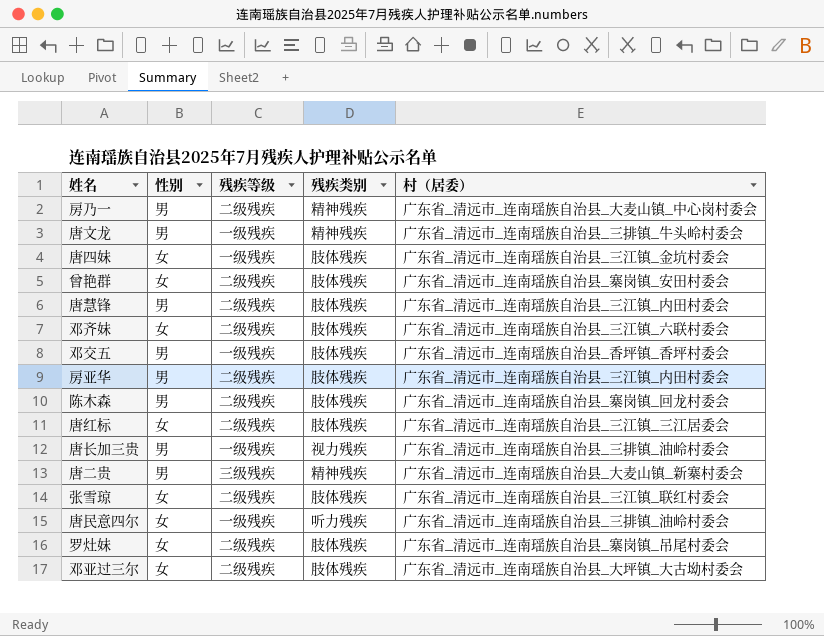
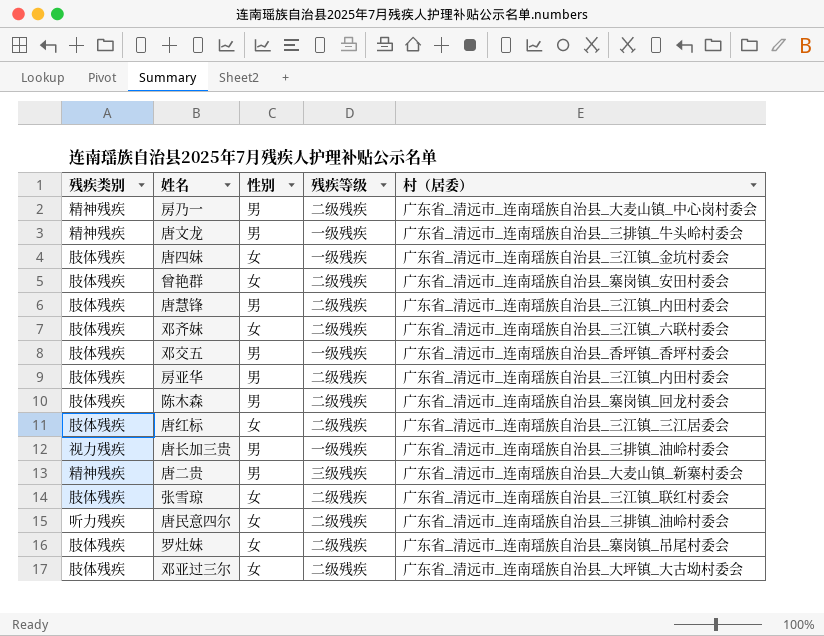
column 残疾类别 | position: 4 -> 1
唐民意四尔 | 残疾等级: 一级残疾 -> 二级残疾

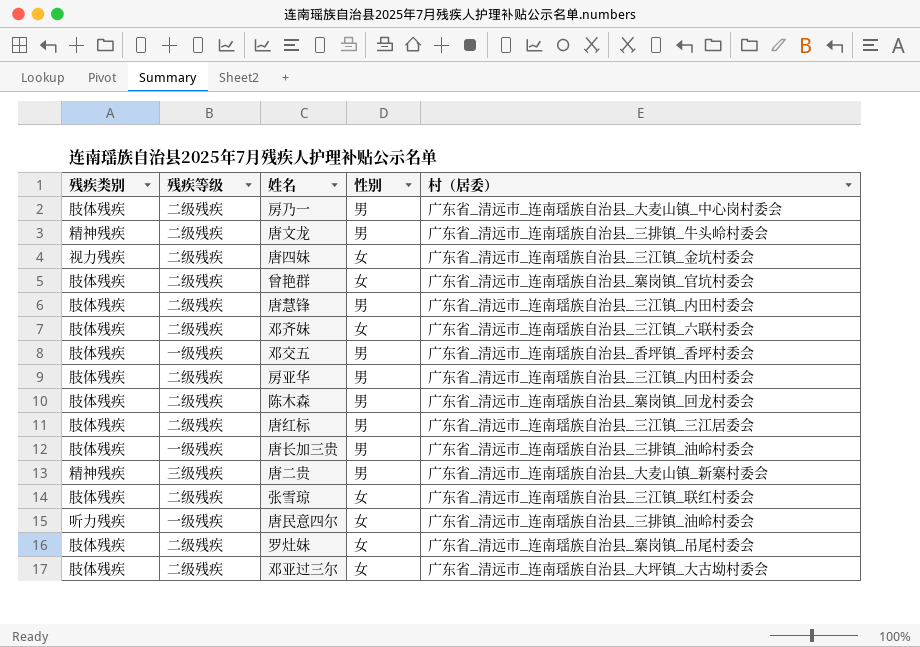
column 残疾等级 | position: 4 -> 2
房乃一 | 残疾类别: 精神残疾 -> 肢体残疾
唐文龙 | 残疾等级: 一级残疾 -> 二级残疾
唐四妹 | 残疾类别: 肢体残疾 -> 视力残疾
唐四妹 | 残疾等级: 一级残疾 -> 二级残疾
曾艳群 | 村（居委）: 广东省_清远市_连南瑶族自治县_寨岗镇_安田村委会 -> 广东省_清远市_连南瑶族自治县_寨岗镇_官坑村委会
唐红标 | 性别: 女 -> 男
唐长加三贵 | 残疾类别: 视力残疾 -> 肢体残疾
唐民意四尔 | 残疾等级: 二级残疾 -> 一级残疾

